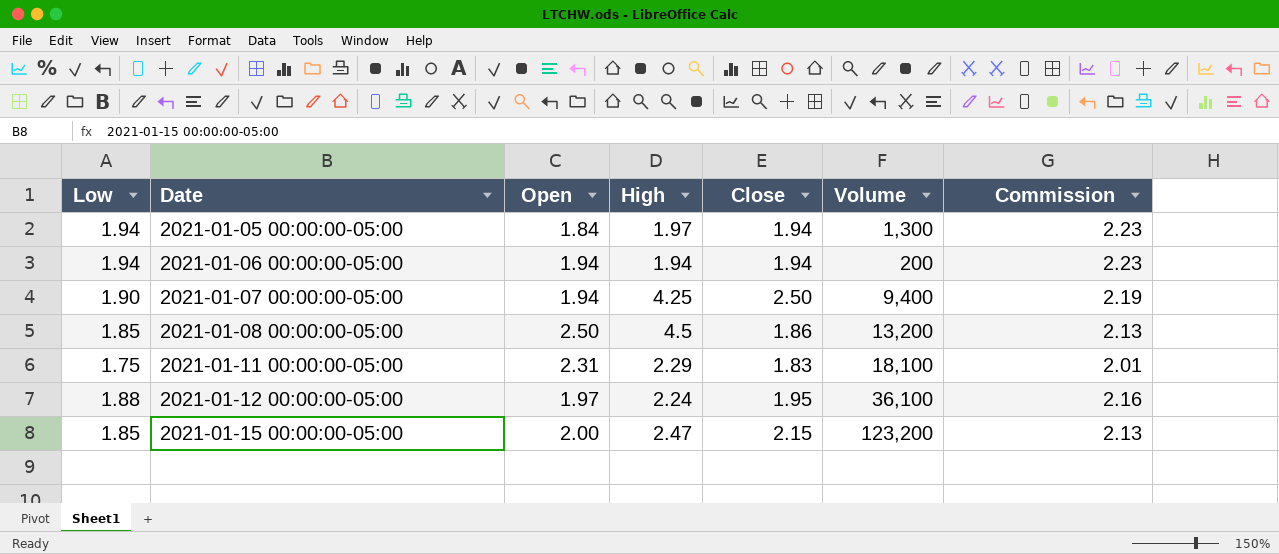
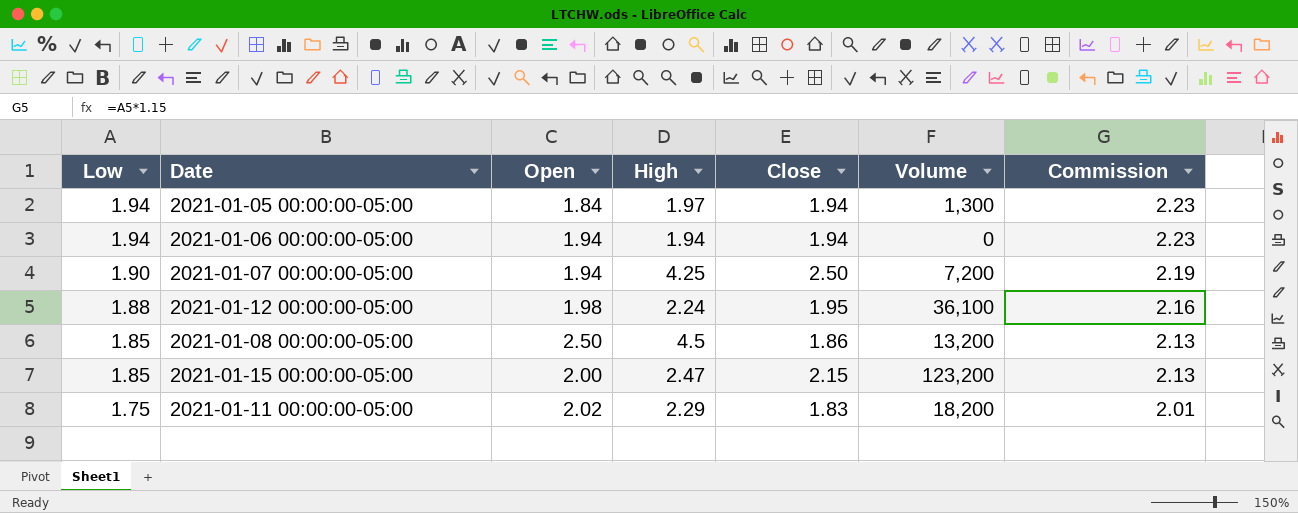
row order: Date ascending -> Low descending
2021-01-06 00:00:00-05:00 | Volume: 200 -> 0
2021-01-07 00:00:00-05:00 | Volume: 9,400 -> 7,200
2021-01-12 00:00:00-05:00 | Open: 1.97 -> 1.98
2021-01-11 00:00:00-05:00 | Open: 2.31 -> 2.02
2021-01-11 00:00:00-05:00 | Volume: 18,100 -> 18,200

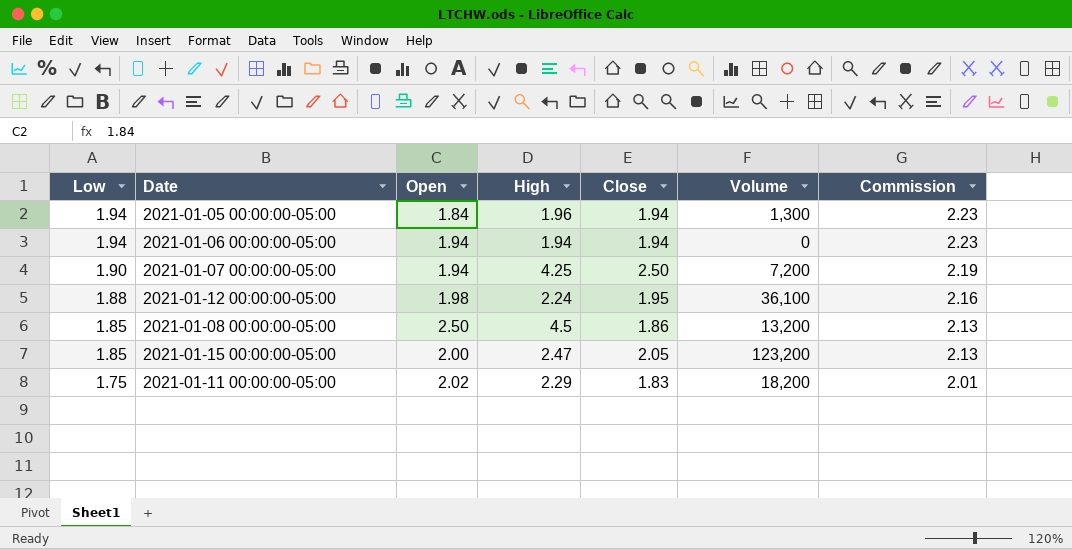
2021-01-05 00:00:00-05:00 | High: 1.97 -> 1.96
2021-01-15 00:00:00-05:00 | Close: 2.15 -> 2.05

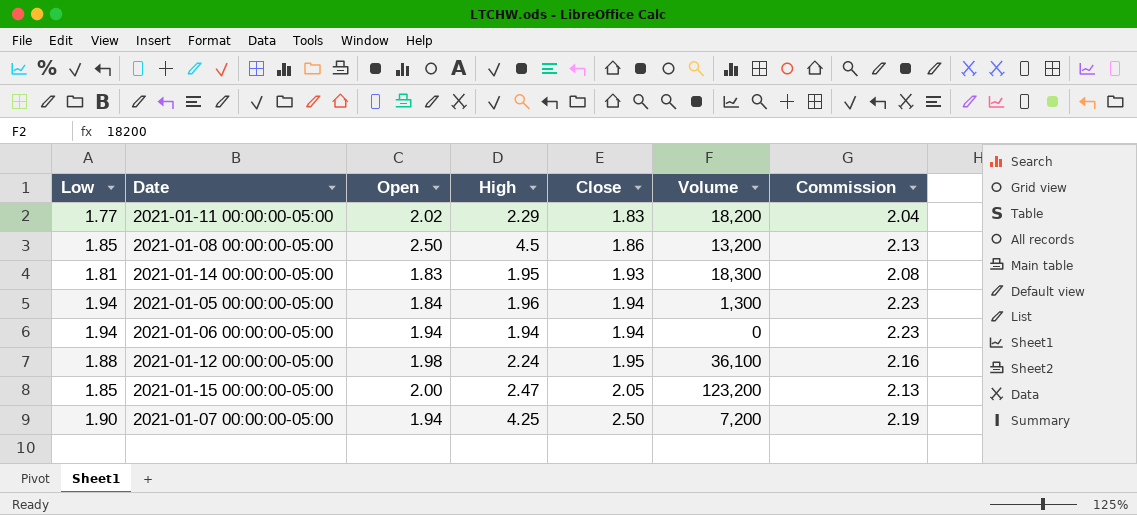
row order: Low descending -> Close ascending
2021-01-11 00:00:00-05:00 | Low: 1.75 -> 1.77
2021-01-11 00:00:00-05:00 | Commission: 2.01 -> 2.04
row 2021-01-14 00:00:00-05:00: none -> 1.81 | 1.83 | 1.95 | 1.93 | 18,300 | 2.08

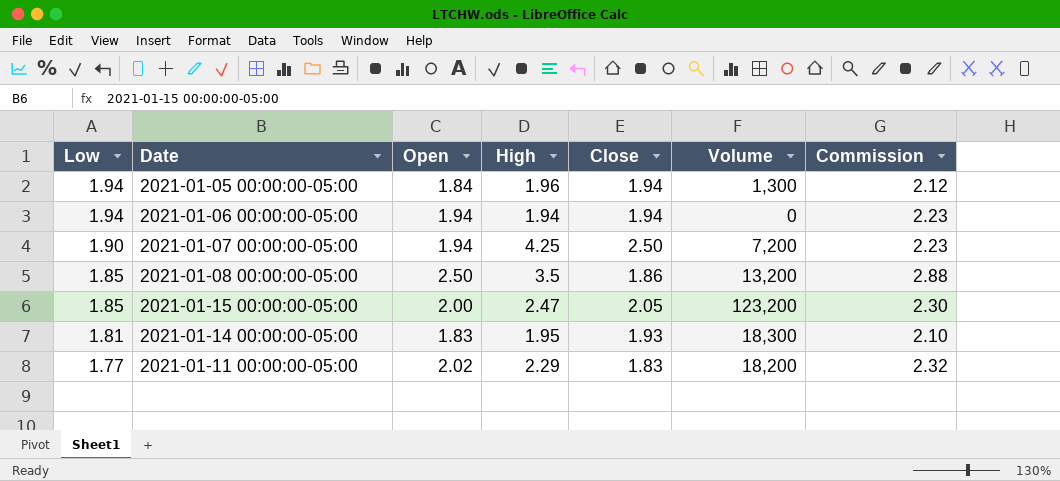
row order: Close ascending -> Low descending
column Commission | formula: [Low] * 1.15 -> [Open] * 1.15
row 2021-01-12 00:00:00-05:00: 1.88 | 1.98 | 2.24 | 1.95 | 36,100 | 2.16 -> none
2021-01-08 00:00:00-05:00 | High: 4.5 -> 3.5

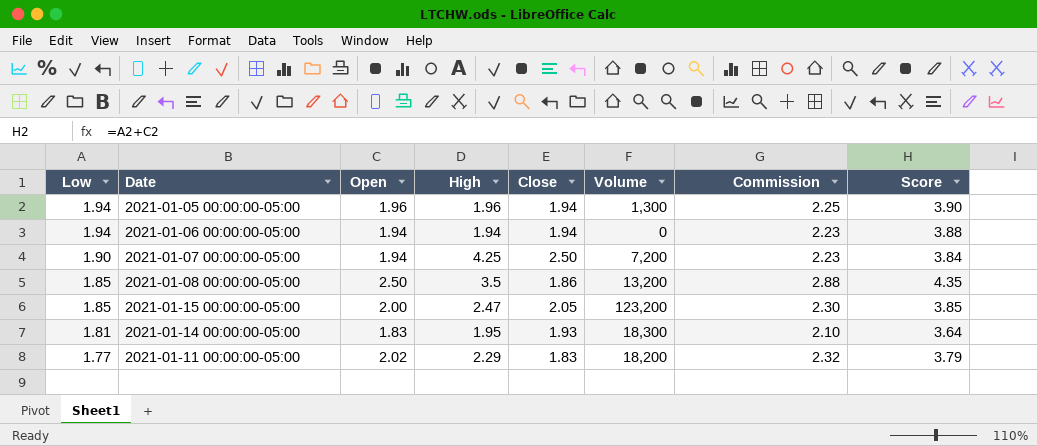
column Score | formula: none -> [Low] + [Open]
2021-01-05 00:00:00-05:00 | Open: 1.84 -> 1.96
2021-01-05 00:00:00-05:00 | Commission: 2.12 -> 2.25

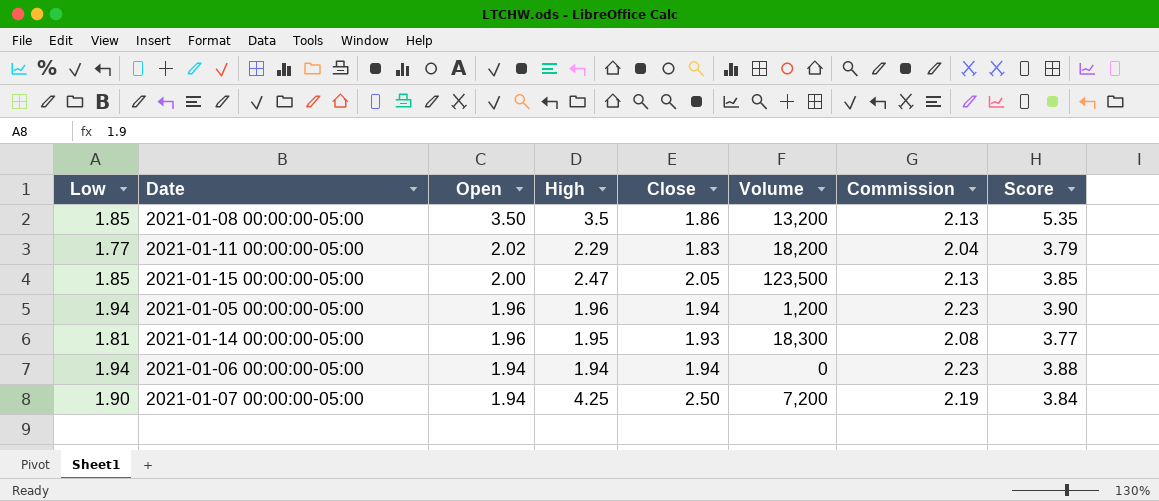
row order: Low descending -> Open descending
column Commission | formula: [Open] * 1.15 -> [Low] * 1.15
2021-01-08 00:00:00-05:00 | Open: 2.50 -> 3.50
2021-01-08 00:00:00-05:00 | Score: 4.35 -> 5.35
2021-01-15 00:00:00-05:00 | Volume: 123,200 -> 123,500
2021-01-05 00:00:00-05:00 | Volume: 1,300 -> 1,200
2021-01-14 00:00:00-05:00 | Open: 1.83 -> 1.96
2021-01-14 00:00:00-05:00 | Score: 3.64 -> 3.77

